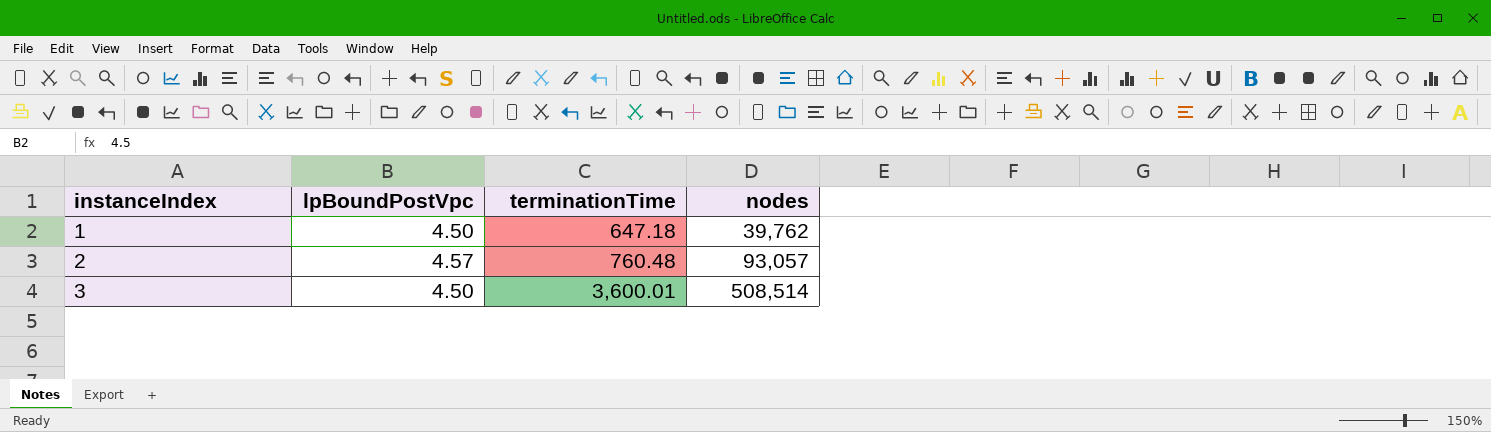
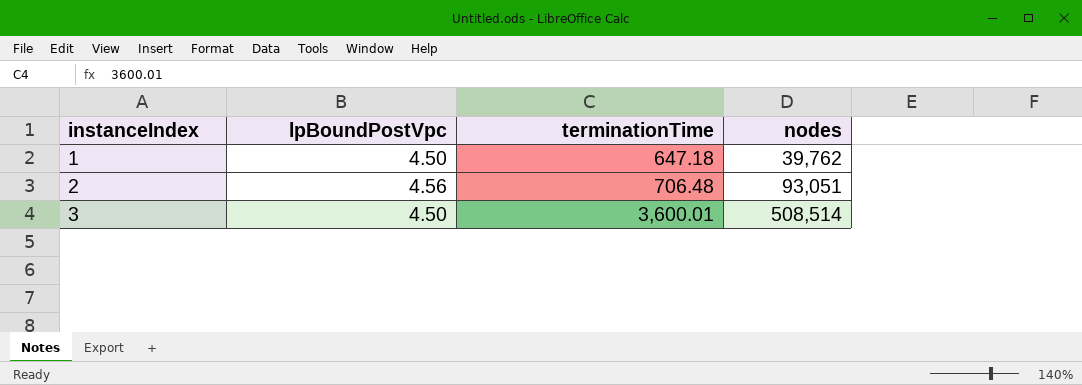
2 | lpBoundPostVpc: 4.57 -> 4.56
2 | terminationTime: 760.48 -> 706.48
2 | nodes: 93,057 -> 93,051

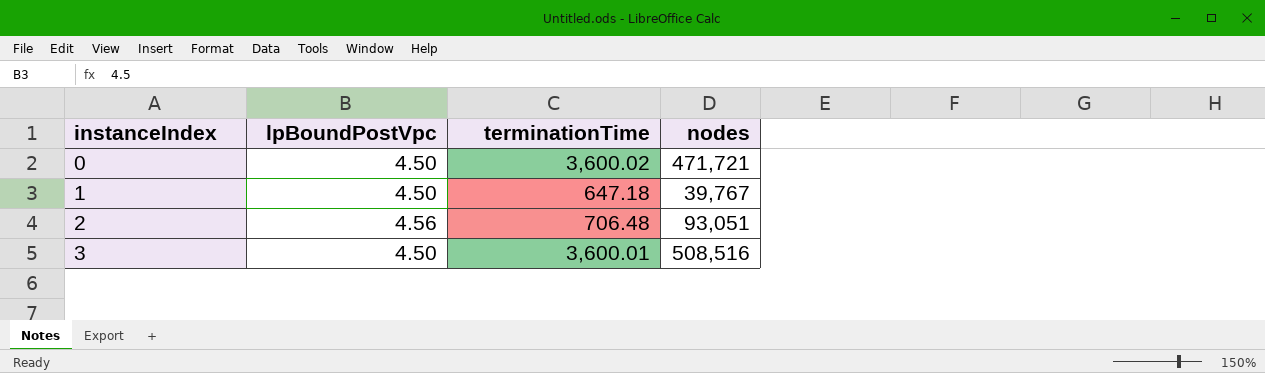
row 0: none -> 4.50 | 3,600.02 | 471,721
1 | nodes: 39,762 -> 39,767
3 | nodes: 508,514 -> 508,516

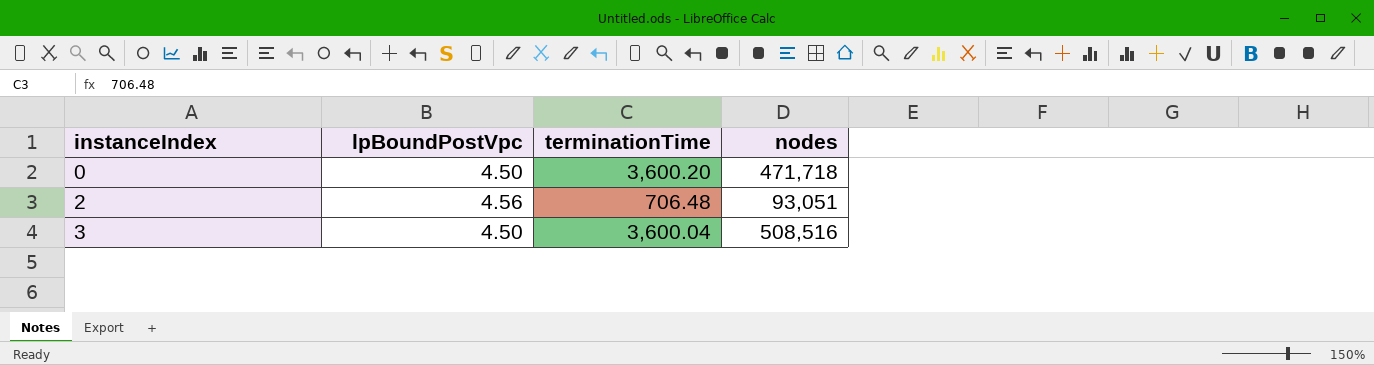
row 1: 4.50 | 647.18 | 39,767 -> none
0 | terminationTime: 3,600.02 -> 3,600.20
0 | nodes: 471,721 -> 471,718
3 | terminationTime: 3,600.01 -> 3,600.04

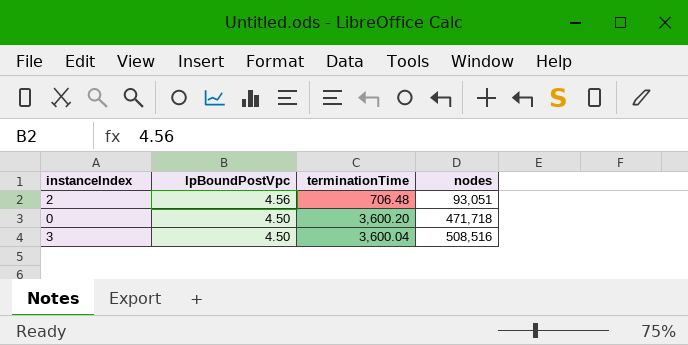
row order: instanceIndex ascending -> lpBoundPostVpc descending

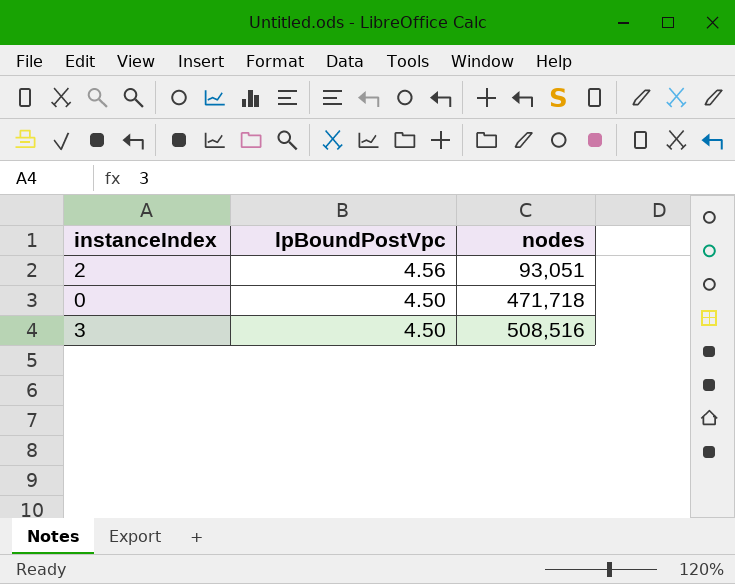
column terminationTime | position: 3 -> none

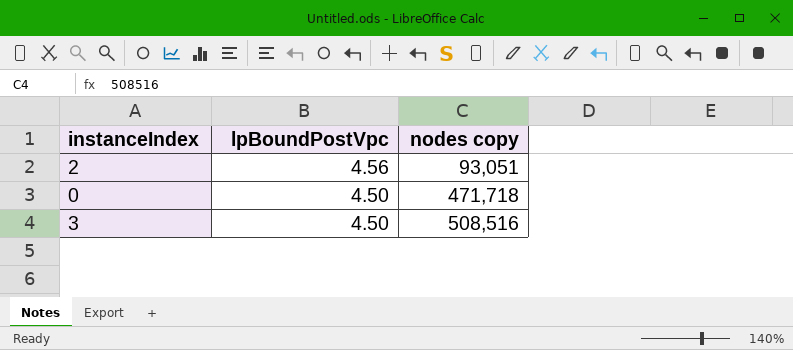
column name: nodes -> nodes copy

